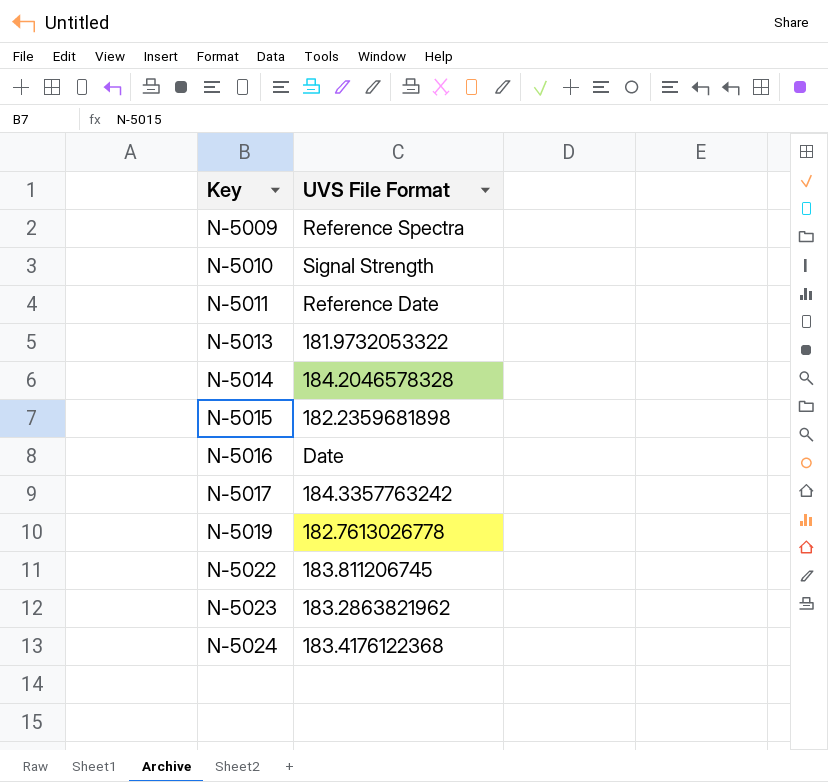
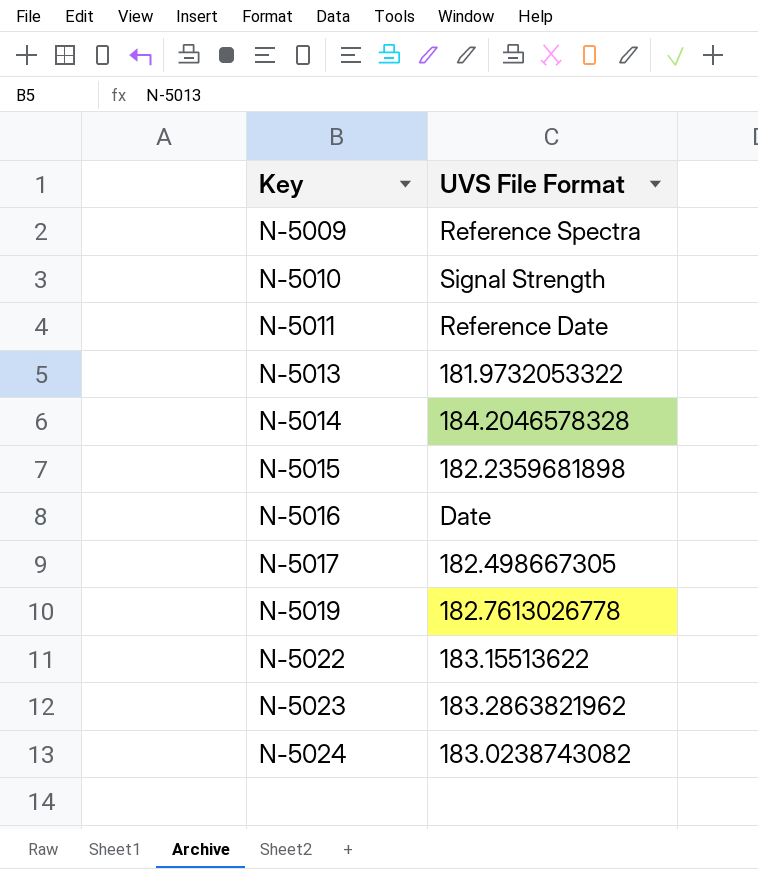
N-5017 | UVS File Format: 184.3357763242 -> 182.498667305
N-5022 | UVS File Format: 183.811206745 -> 183.15513622
N-5024 | UVS File Format: 183.4176122368 -> 183.0238743082

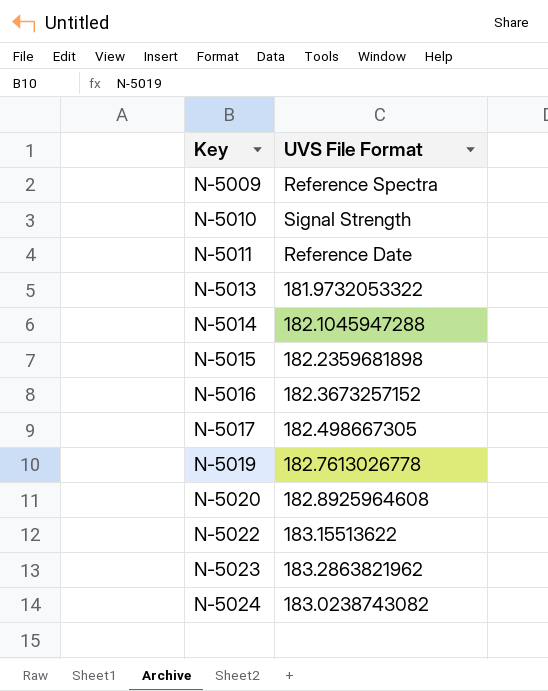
N-5014 | UVS File Format: 184.2046578328 -> 182.1045947288
N-5016 | UVS File Format: Date -> 182.3673257152
row N-5020: none -> 182.8925964608

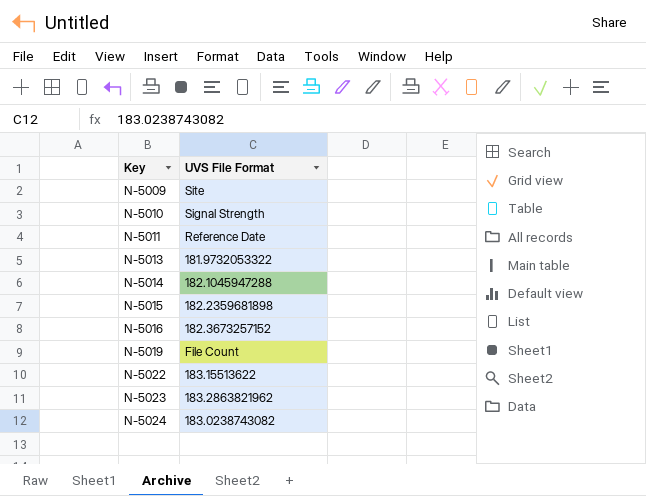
row N-5017: 182.498667305 -> none
row N-5020: 182.8925964608 -> none
N-5009 | UVS File Format: Reference Spectra -> Site
N-5019 | UVS File Format: 182.7613026778 -> File Count

